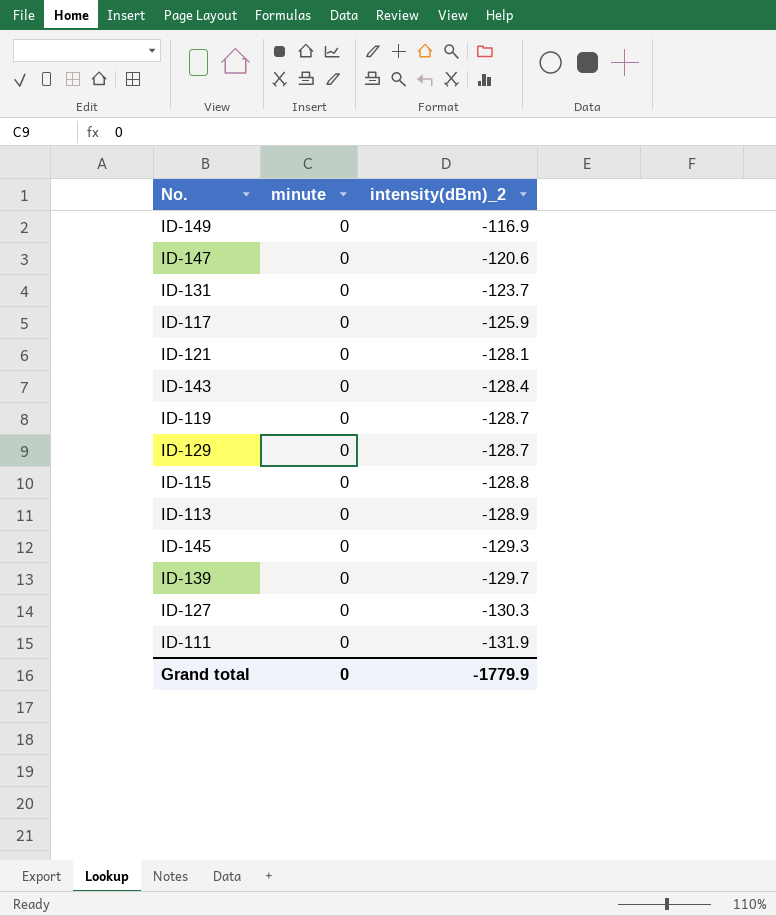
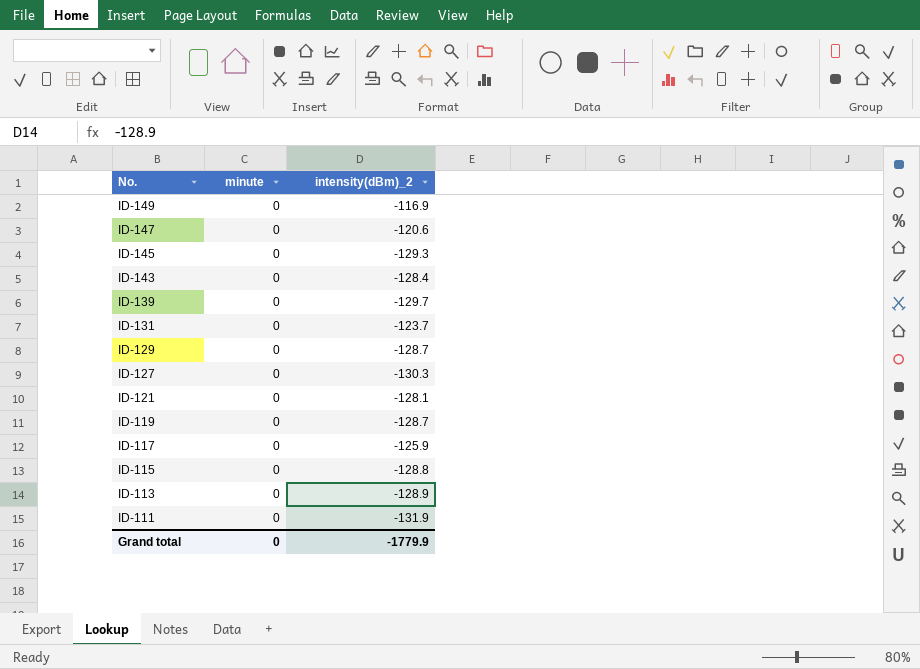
row order: intensity(dBm)_2 descending -> No. descending

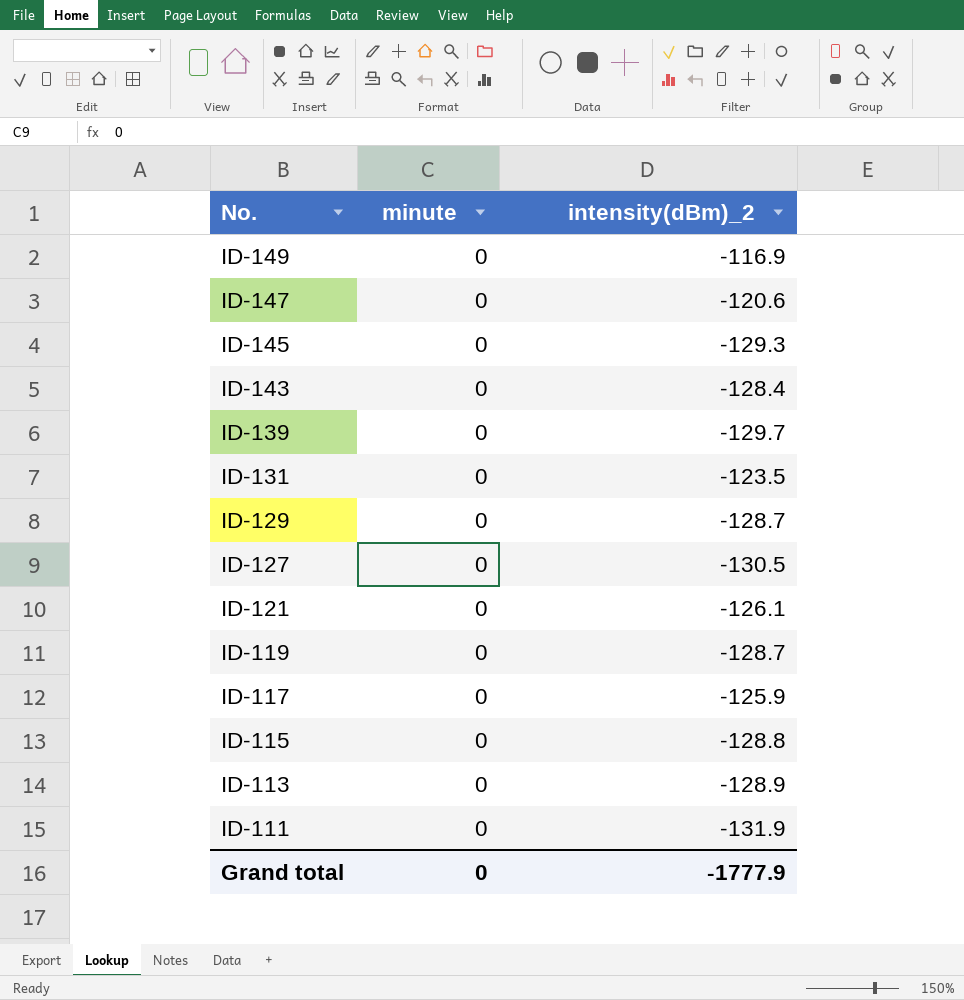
ID-131 | intensity(dBm)_2: -123.7 -> -123.5
ID-127 | intensity(dBm)_2: -130.3 -> -130.5
ID-121 | intensity(dBm)_2: -128.1 -> -126.1
Grand total | intensity(dBm)_2: -1779.9 -> -1777.9

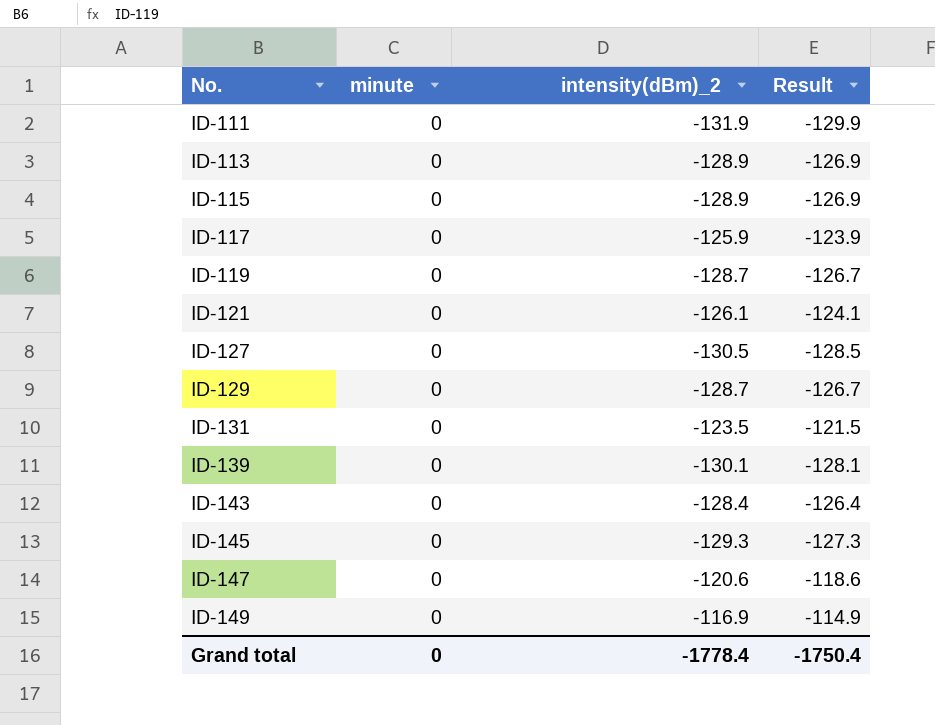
row order: No. descending -> No. ascending
column Result | formula: none -> [intensity(dBm)_2] + 2
ID-115 | intensity(dBm)_2: -128.8 -> -128.9
ID-139 | intensity(dBm)_2: -129.7 -> -130.1
Grand total | intensity(dBm)_2: -1777.9 -> -1778.4

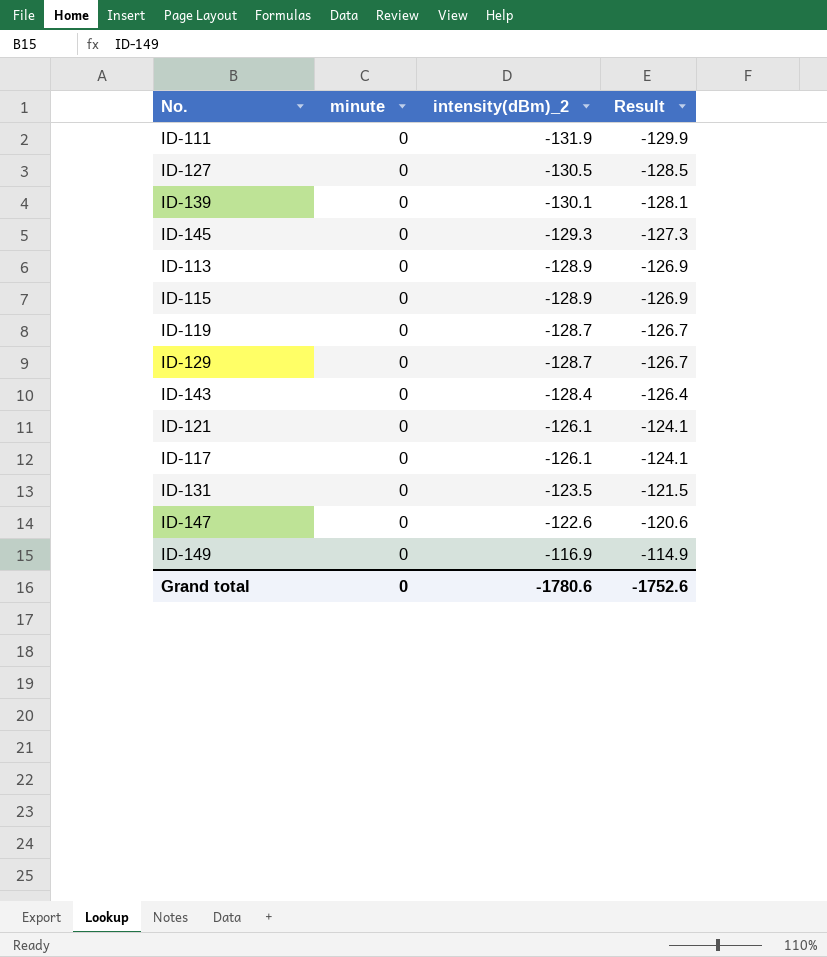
row order: No. ascending -> intensity(dBm)_2 ascending
ID-117 | intensity(dBm)_2: -125.9 -> -126.1
ID-117 | Result: -123.9 -> -124.1
ID-147 | intensity(dBm)_2: -120.6 -> -122.6
ID-147 | Result: -118.6 -> -120.6
Grand total | intensity(dBm)_2: -1778.4 -> -1780.6
Grand total | Result: -1750.4 -> -1752.6

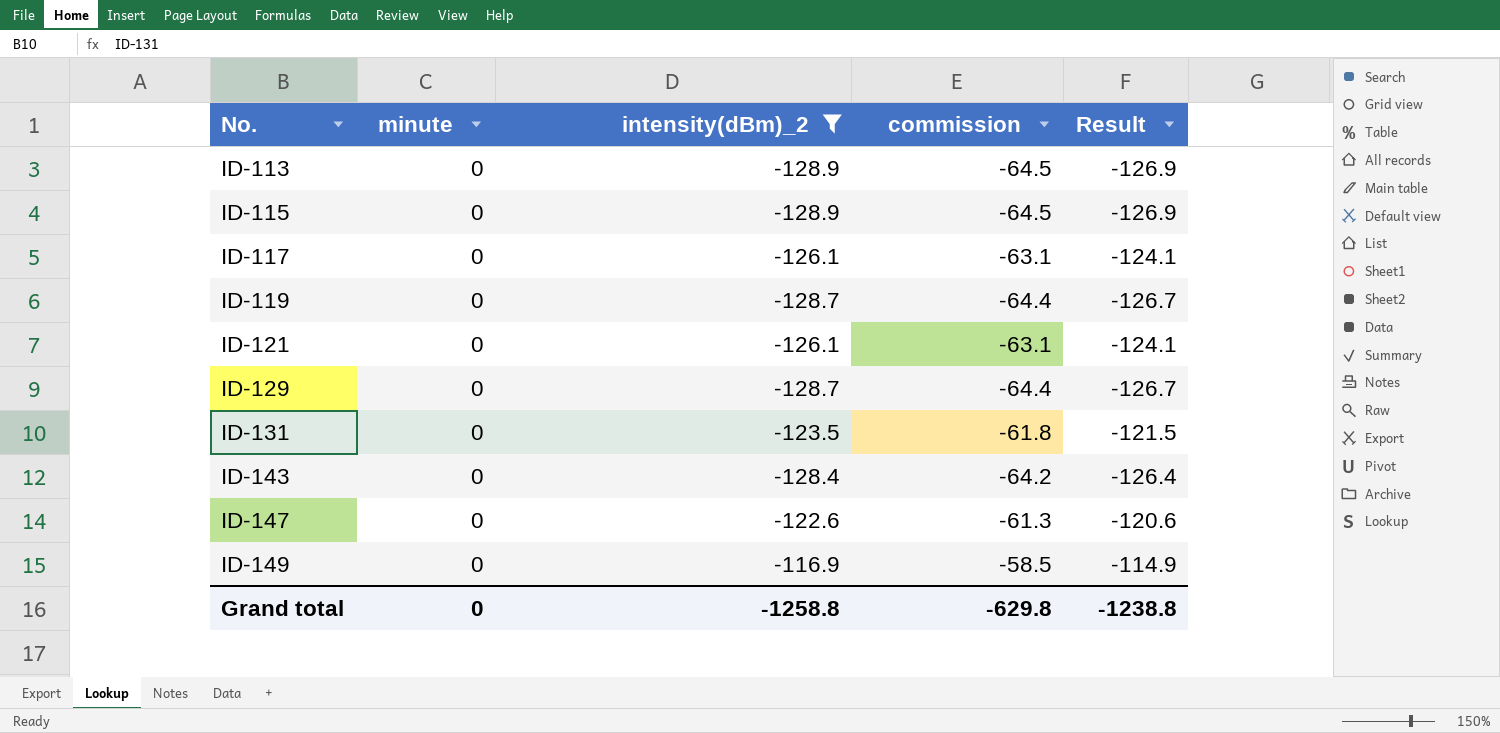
filter: none -> intensity(dBm)_2 >= -128.9
row order: intensity(dBm)_2 ascending -> No. ascending
column commission | formula: none -> [intensity(dBm)_2] * 0.5
Grand total | intensity(dBm)_2: -1780.6 -> -1258.8
Grand total | Result: -1752.6 -> -1238.8

